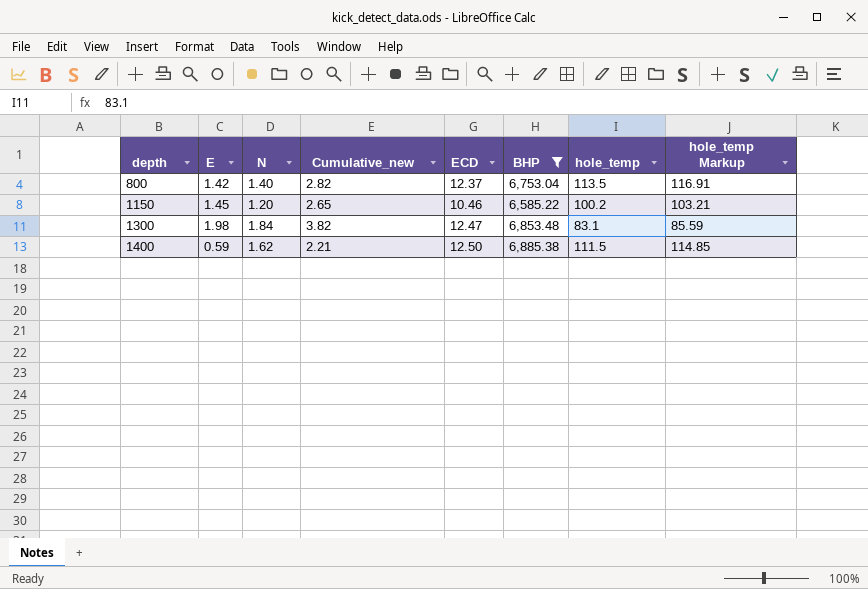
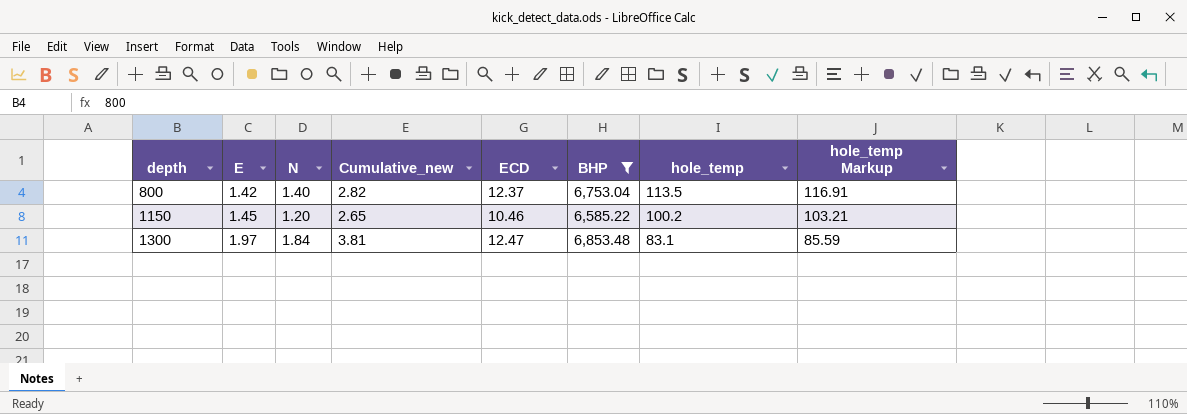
row 1400: 0.59 | 1.62 | 2.21 | 12.50 | 6,885.38 | 111.5 | 114.85 -> none
1300 | E: 1.98 -> 1.97
1300 | Cumulative_new: 3.82 -> 3.81

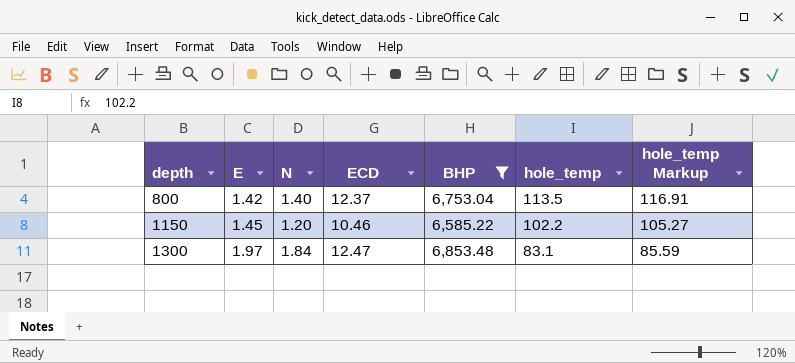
column Cumulative_new | formula: [E] + [N] -> none
1150 | hole_temp: 100.2 -> 102.2
1150 | hole_temp Markup: 103.21 -> 105.27

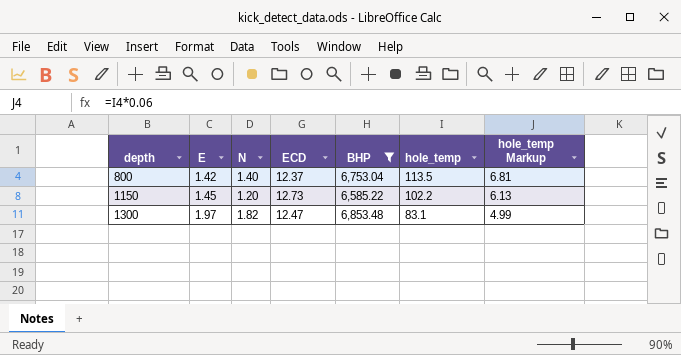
column hole_temp Markup | formula: [hole_temp] * 1.03 -> [hole_temp] * 0.06
1150 | ECD: 10.46 -> 12.73
1300 | N: 1.84 -> 1.82

